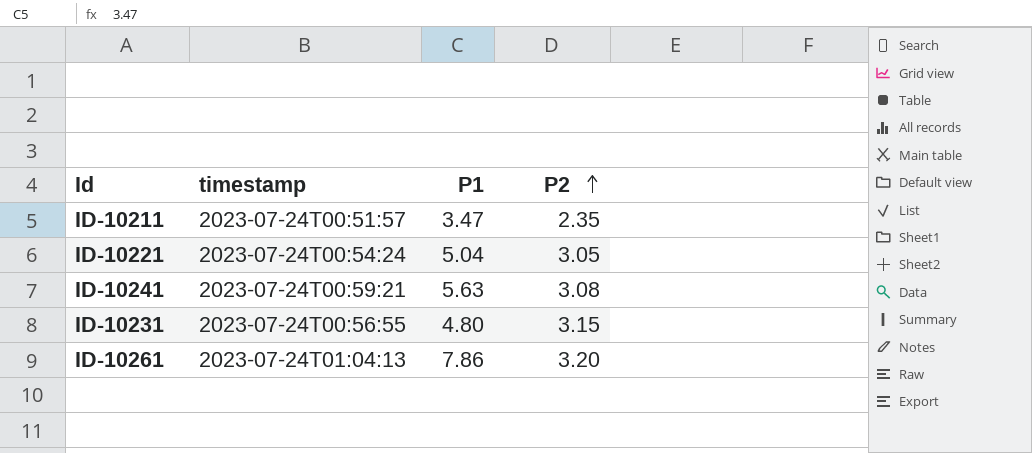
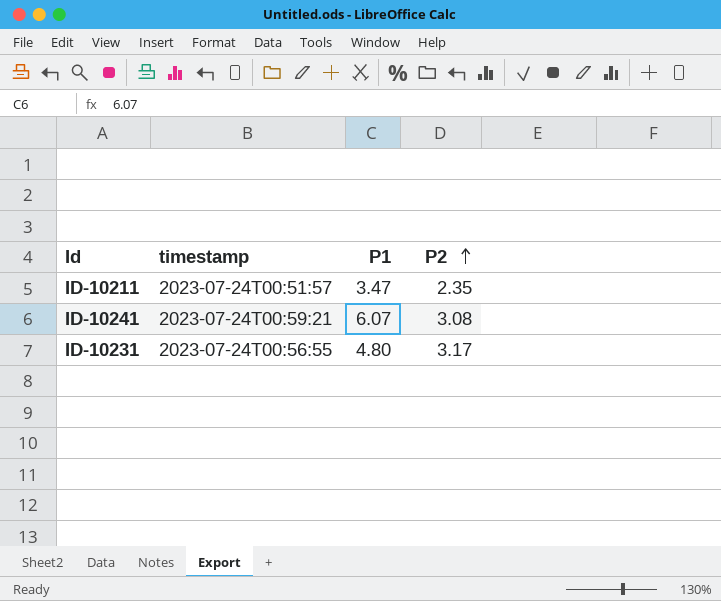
row ID-10221: 2023-07-24T00:54:24 | 5.04 | 3.05 -> none
row ID-10261: 2023-07-24T01:04:13 | 7.86 | 3.20 -> none
ID-10241 | P1: 5.63 -> 6.07
ID-10231 | P2: 3.15 -> 3.17

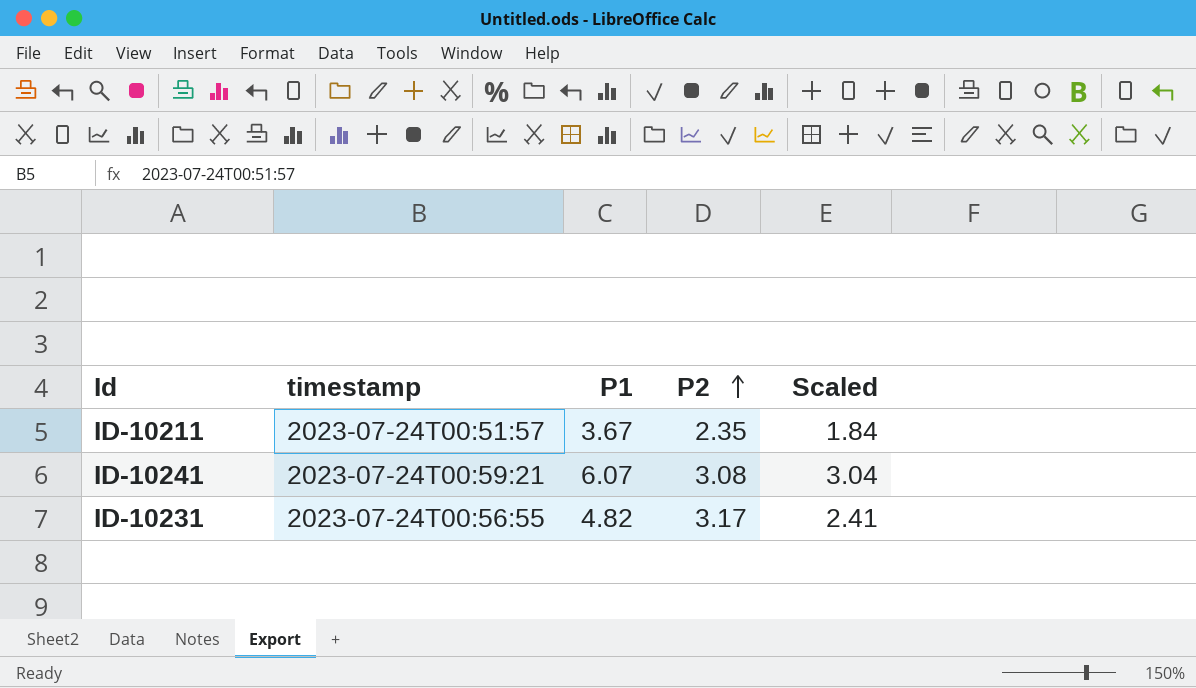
column Scaled | formula: none -> [P1] * 0.5
ID-10211 | P1: 3.47 -> 3.67
ID-10231 | P1: 4.80 -> 4.82

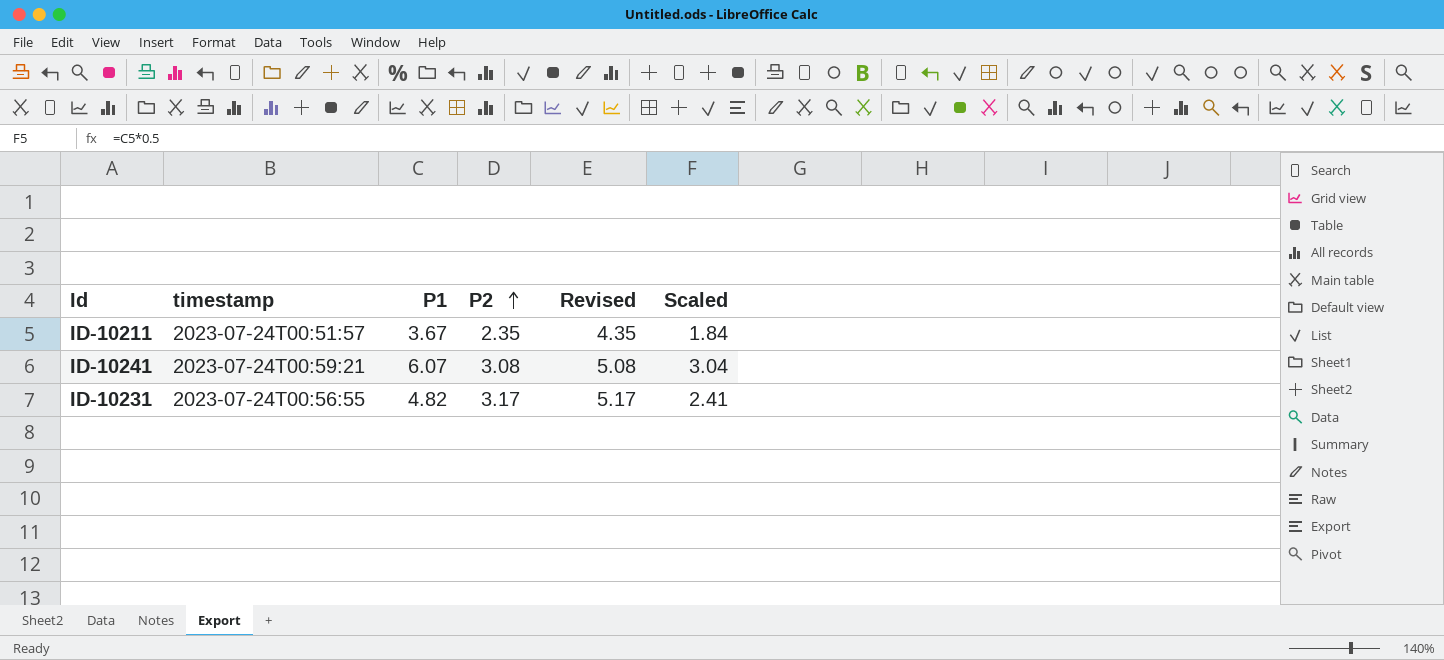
column Revised | formula: none -> [P2] + 2

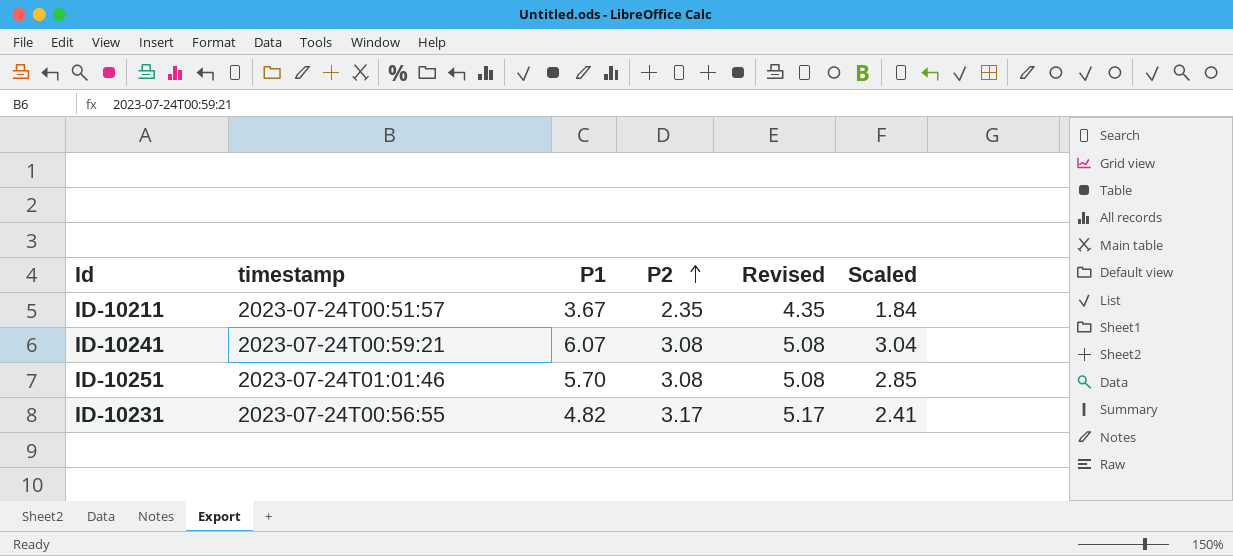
row ID-10251: none -> 2023-07-24T01:01:46 | 5.70 | 3.08 | 5.08 | 2.85

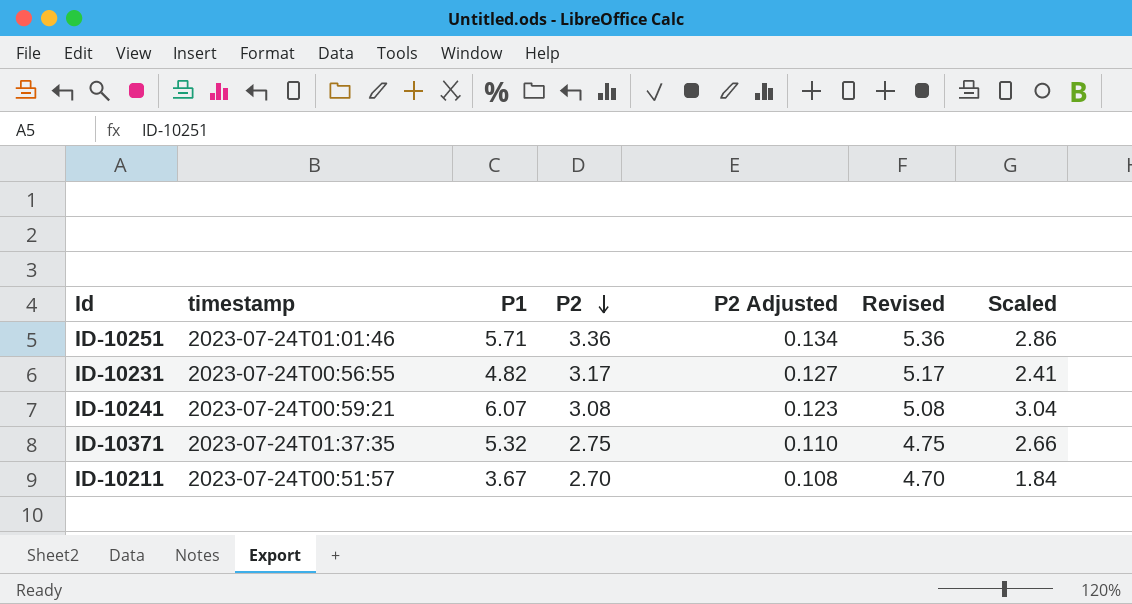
row order: P2 ascending -> P2 descending
column P2 Adjusted | formula: none -> [P2] * 0.04
ID-10251 | P1: 5.70 -> 5.71
ID-10251 | P2: 3.08 -> 3.36
ID-10251 | Revised: 5.08 -> 5.36
ID-10251 | Scaled: 2.85 -> 2.86
row ID-10371: none -> 2023-07-24T01:37:35 | 5.32 | 2.75 | 0.110 | 4.75 | 2.66
ID-10211 | P2: 2.35 -> 2.70
ID-10211 | Revised: 4.35 -> 4.70

